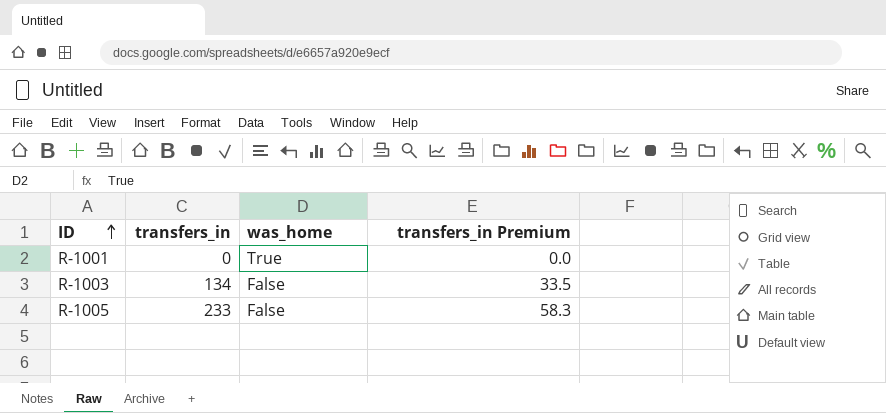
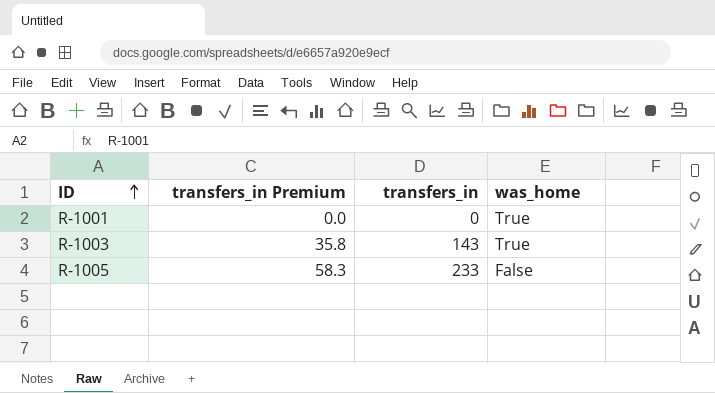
column transfers_in Premium | position: 4 -> 2
R-1003 | transfers_in Premium: 33.5 -> 35.8
R-1003 | transfers_in: 134 -> 143
R-1003 | was_home: False -> True

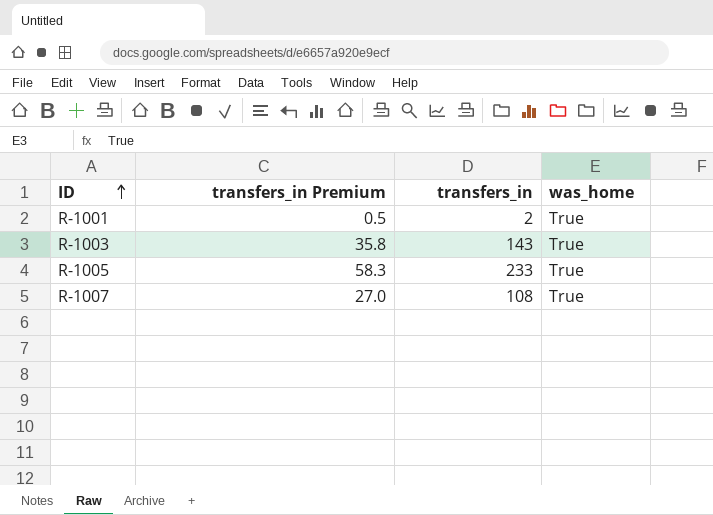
R-1001 | transfers_in Premium: 0.0 -> 0.5
R-1001 | transfers_in: 0 -> 2
R-1005 | was_home: False -> True
row R-1007: none -> 27.0 | 108 | True

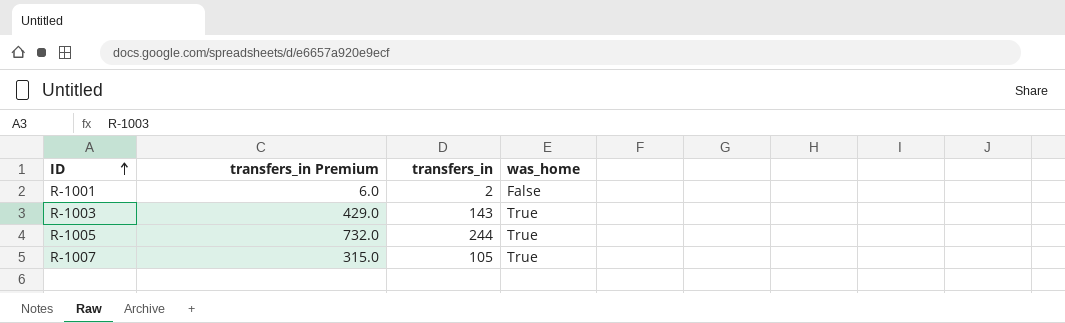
column transfers_in Premium | formula: [transfers_in] * 0.25 -> [transfers_in] * 3
R-1001 | was_home: True -> False
R-1005 | transfers_in: 233 -> 244
R-1007 | transfers_in: 108 -> 105

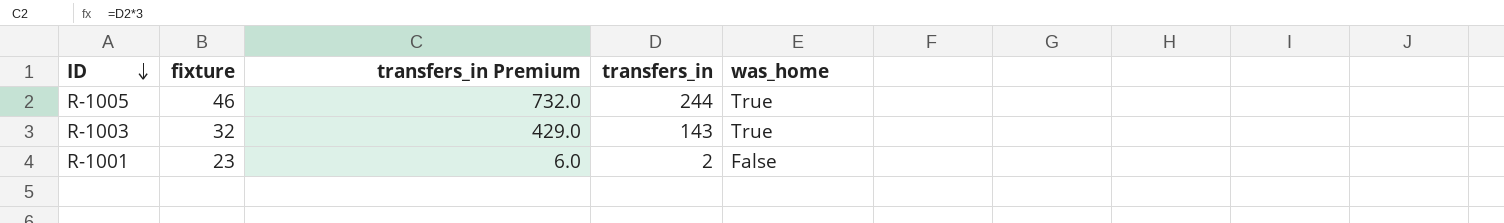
row order: ID ascending -> ID descending
column fixture | position: none -> 2
row R-1007: 315.0 | 105 | True -> none

